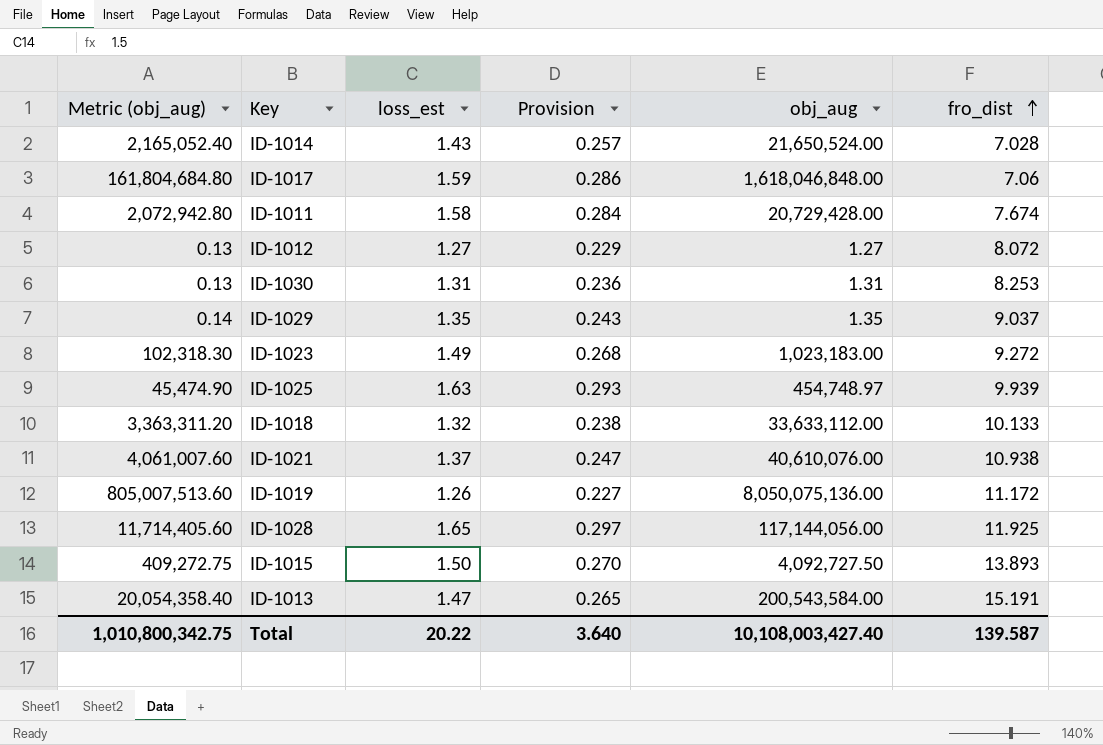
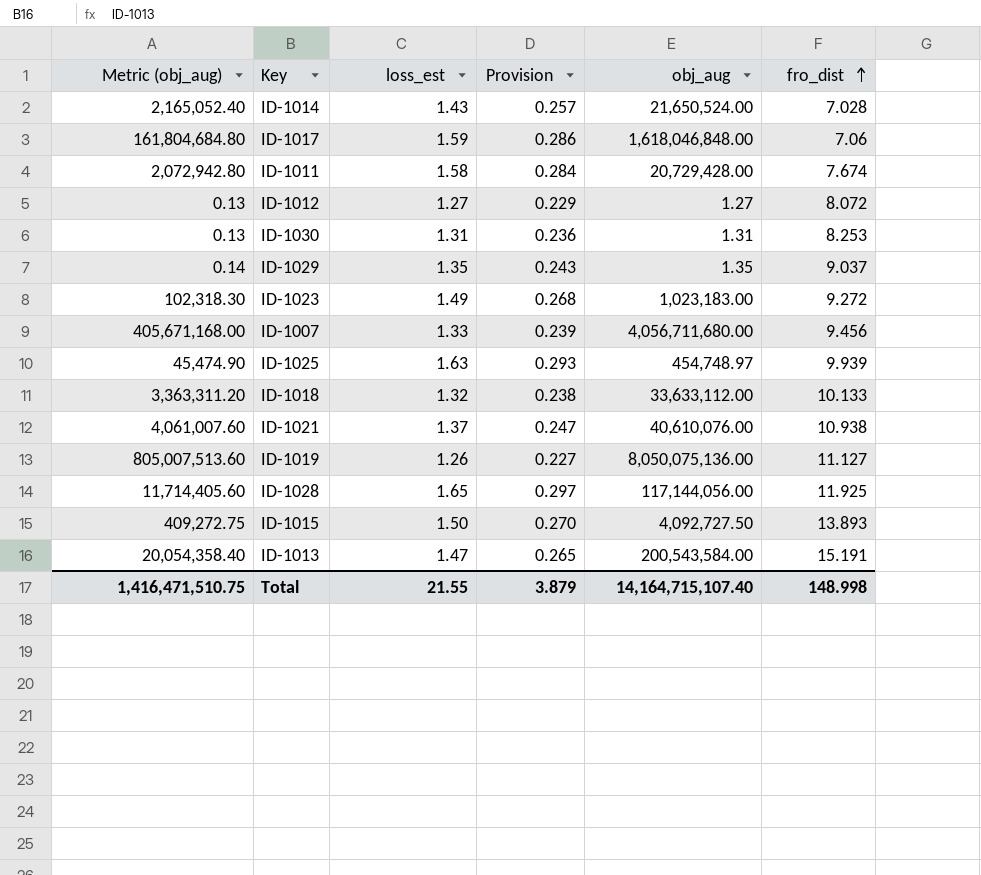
row ID-1007: none -> 405,671,168.00 | 1.33 | 0.239 | 4,056,711,680.00 | 9.456
ID-1019 | fro_dist: 11.172 -> 11.127
Total | Metric (obj_aug): 1,010,800,342.75 -> 1,416,471,510.75
Total | loss_est: 20.22 -> 21.55
Total | Provision: 3.640 -> 3.879
Total | obj_aug: 10,108,003,427.40 -> 14,164,715,107.40
Total | fro_dist: 139.587 -> 148.998

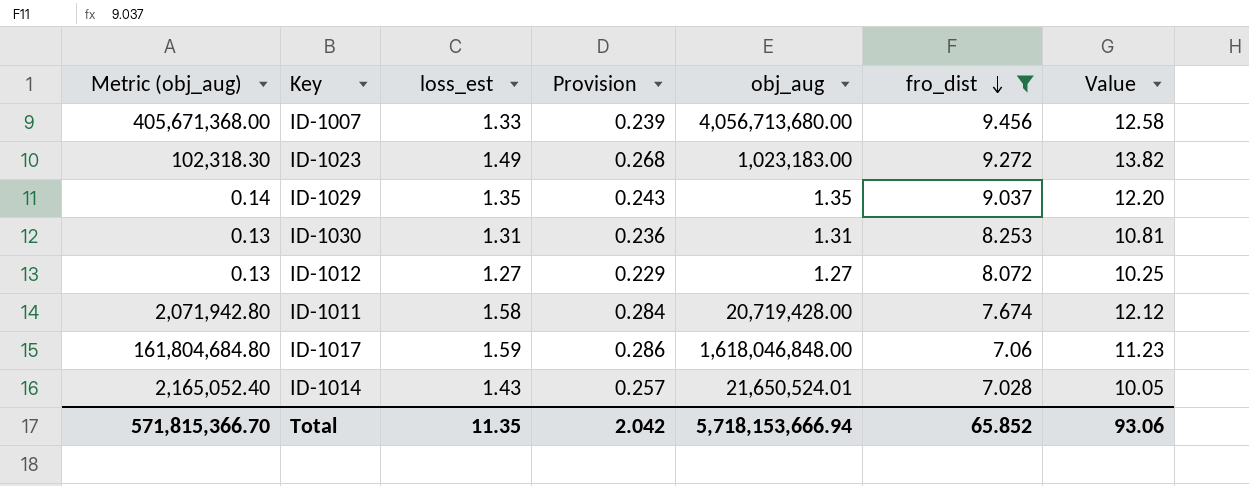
filter: none -> fro_dist <= 9.456
row order: fro_dist ascending -> fro_dist descending
column Value | formula: none -> [loss_est] * [fro_dist]
ID-1007 | Metric (obj_aug): 405,671,168.00 -> 405,671,368.00
ID-1007 | obj_aug: 4,056,711,680.00 -> 4,056,713,680.00
ID-1011 | Metric (obj_aug): 2,072,942.80 -> 2,071,942.80
ID-1011 | obj_aug: 20,729,428.00 -> 20,719,428.00
ID-1014 | obj_aug: 21,650,524.00 -> 21,650,524.01
Total | Metric (obj_aug): 1,416,471,510.75 -> 571,815,366.70
Total | loss_est: 21.55 -> 11.35
Total | Provision: 3.879 -> 2.042
Total | obj_aug: 14,164,715,107.40 -> 5,718,153,666.94
Total | fro_dist: 148.998 -> 65.852

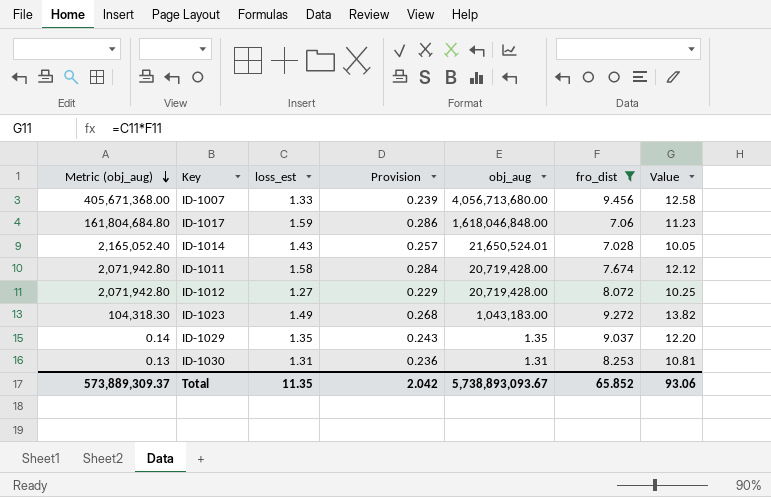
row order: fro_dist descending -> Metric (obj_aug) descending
ID-1012 | Metric (obj_aug): 0.13 -> 2,071,942.80
ID-1012 | obj_aug: 1.27 -> 20,719,428.00
ID-1023 | Metric (obj_aug): 102,318.30 -> 104,318.30
ID-1023 | obj_aug: 1,023,183.00 -> 1,043,183.00
Total | Metric (obj_aug): 571,815,366.70 -> 573,889,309.37
Total | obj_aug: 5,718,153,666.94 -> 5,738,893,093.67

